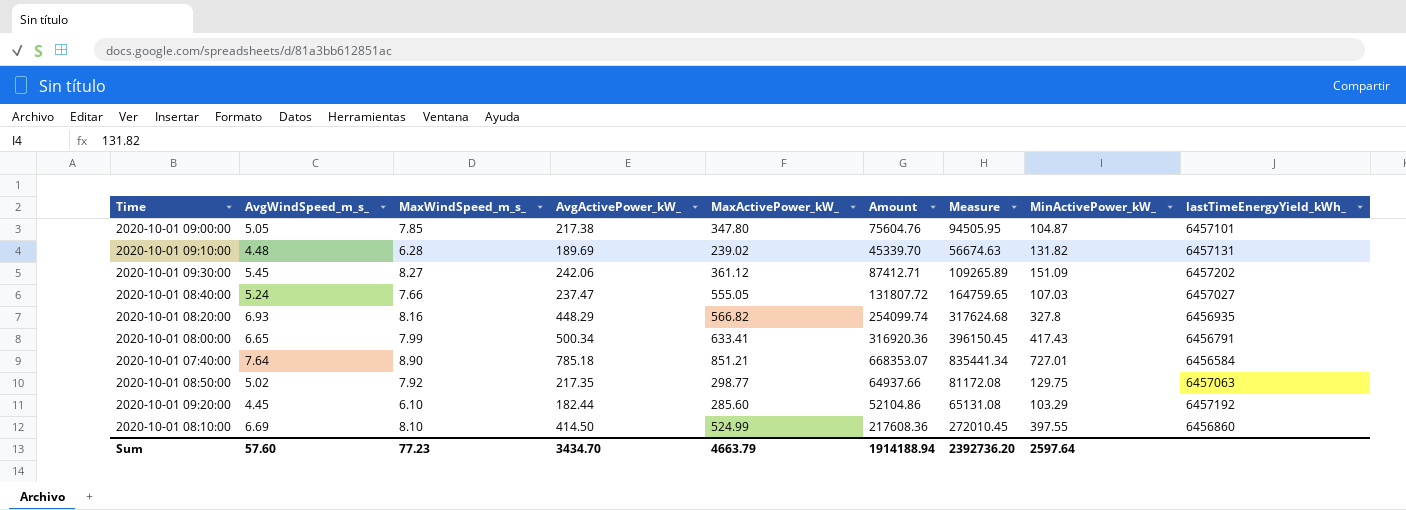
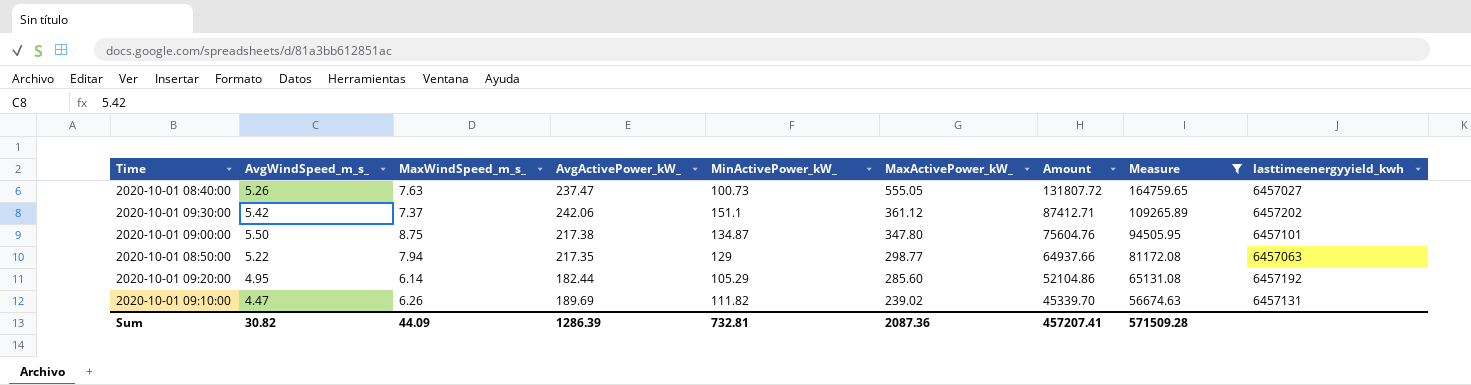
filter: none -> Measure <= 164759.65
row order: none -> MaxActivePower_kW_ descending
column MinActivePower_kW_ | position: 8 -> 5
column name: lastTimeEnergyYield_kWh_ -> lasttimeenergyyield_kwh
2020-10-01 08:40:00 | AvgWindSpeed_m_s_: 5.24 -> 5.26
2020-10-01 08:40:00 | MaxWindSpeed_m_s_: 7.66 -> 7.63
2020-10-01 08:40:00 | MinActivePower_kW_: 107.03 -> 100.73
2020-10-01 09:30:00 | AvgWindSpeed_m_s_: 5.45 -> 5.42
2020-10-01 09:30:00 | MaxWindSpeed_m_s_: 8.27 -> 7.37
2020-10-01 09:30:00 | MinActivePower_kW_: 151.09 -> 151.1
2020-10-01 09:00:00 | AvgWindSpeed_m_s_: 5.05 -> 5.50
2020-10-01 09:00:00 | MaxWindSpeed_m_s_: 7.85 -> 8.75
2020-10-01 09:00:00 | MinActivePower_kW_: 104.87 -> 134.87
2020-10-01 08:50:00 | AvgWindSpeed_m_s_: 5.02 -> 5.22
2020-10-01 08:50:00 | MaxWindSpeed_m_s_: 7.92 -> 7.94
2020-10-01 08:50:00 | MinActivePower_kW_: 129.75 -> 129
2020-10-01 09:20:00 | AvgWindSpeed_m_s_: 4.45 -> 4.95
2020-10-01 09:20:00 | MaxWindSpeed_m_s_: 6.10 -> 6.14
2020-10-01 09:20:00 | MinActivePower_kW_: 103.29 -> 105.29
2020-10-01 09:10:00 | AvgWindSpeed_m_s_: 4.48 -> 4.47
2020-10-01 09:10:00 | MaxWindSpeed_m_s_: 6.28 -> 6.26
2020-10-01 09:10:00 | MinActivePower_kW_: 131.82 -> 111.82
Sum | AvgWindSpeed_m_s_: 57.60 -> 30.82
Sum | MaxWindSpeed_m_s_: 77.23 -> 44.09
Sum | AvgActivePower_kW_: 3434.70 -> 1286.39
Sum | MinActivePower_kW_: 2597.64 -> 732.81
Sum | MaxActivePower_kW_: 4663.79 -> 2087.36
Sum | Amount: 1914188.94 -> 457207.41
Sum | Measure: 2392736.20 -> 571509.28

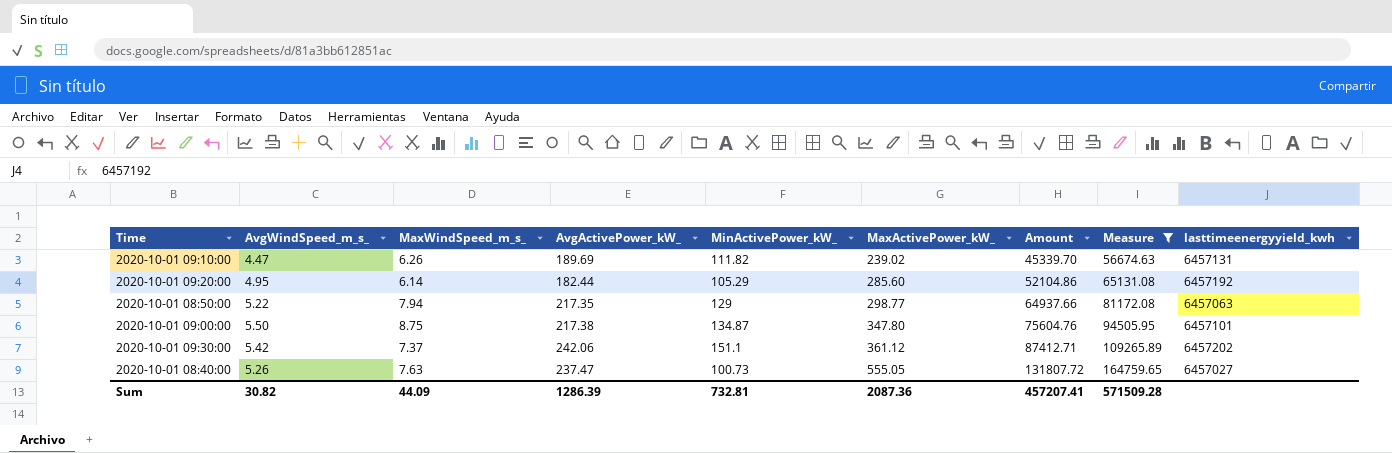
row order: MaxActivePower_kW_ descending -> MaxActivePower_kW_ ascending

